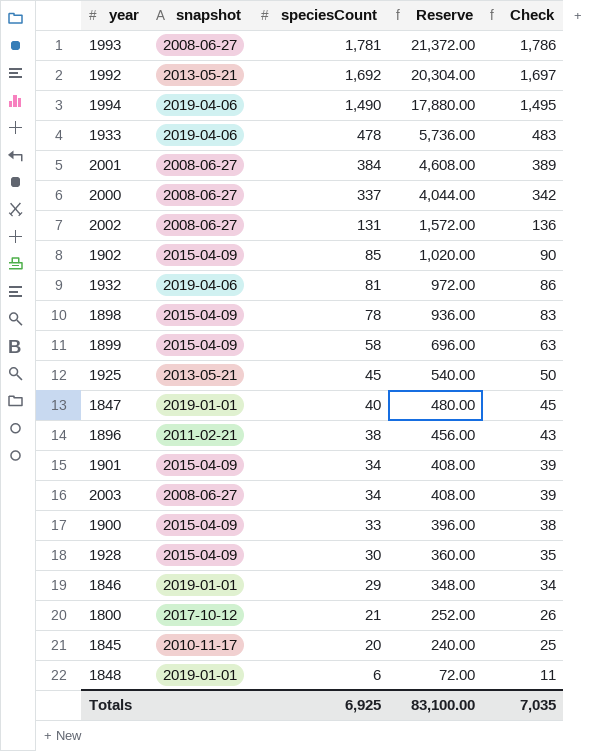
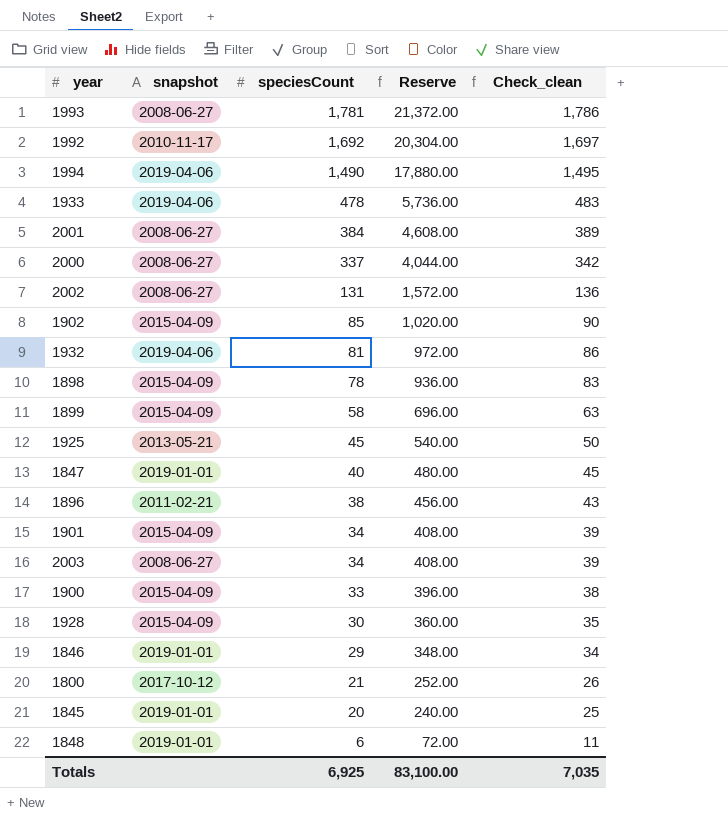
column name: Check -> Check_clean
1992 | snapshot: 2013-05-21 -> 2010-11-17
1845 | snapshot: 2010-11-17 -> 2019-01-01

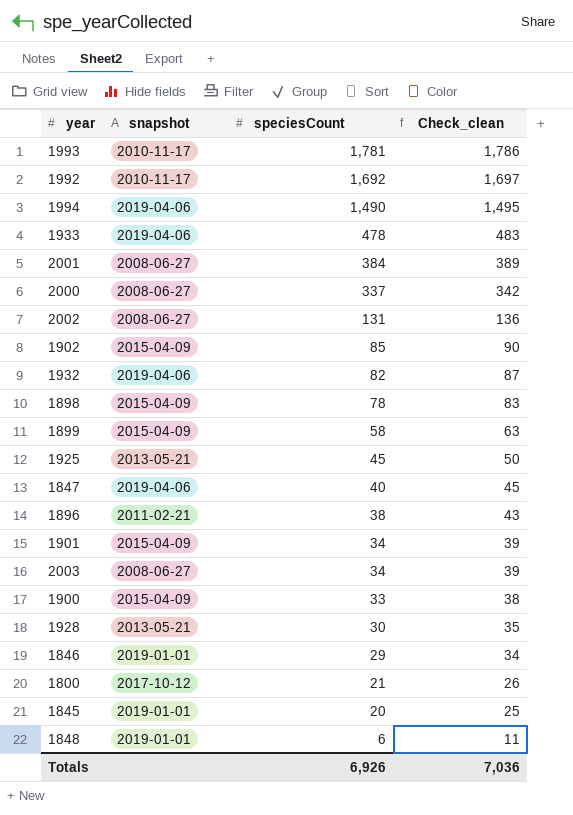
column Reserve | formula: [speciesCount] * 12 -> none
1993 | snapshot: 2008-06-27 -> 2010-11-17
1932 | speciesCount: 81 -> 82
1932 | Check_clean: 86 -> 87
1847 | snapshot: 2019-01-01 -> 2019-04-06
1928 | snapshot: 2015-04-09 -> 2013-05-21
Totals | speciesCount: 6,925 -> 6,926
Totals | Check_clean: 7,035 -> 7,036

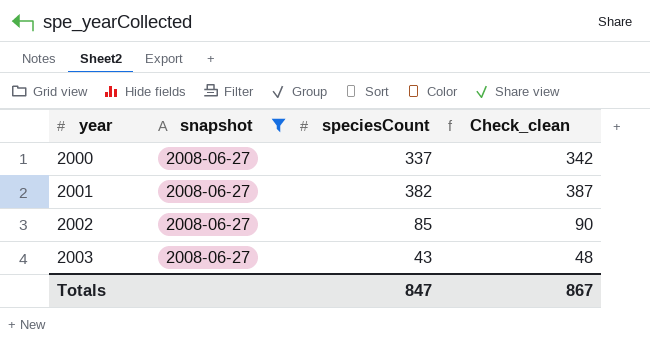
filter: none -> snapshot = 2008-06-27
row order: speciesCount descending -> year ascending
2001 | speciesCount: 384 -> 382
2001 | Check_clean: 389 -> 387
2002 | speciesCount: 131 -> 85
2002 | Check_clean: 136 -> 90
2003 | speciesCount: 34 -> 43
2003 | Check_clean: 39 -> 48
Totals | speciesCount: 6,926 -> 847
Totals | Check_clean: 7,036 -> 867

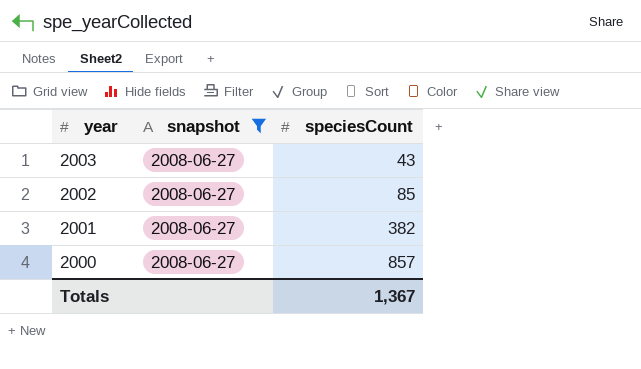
row order: year ascending -> year descending
column Check_clean | formula: [speciesCount] + 5 -> none
2000 | speciesCount: 337 -> 857
Totals | speciesCount: 847 -> 1,367

